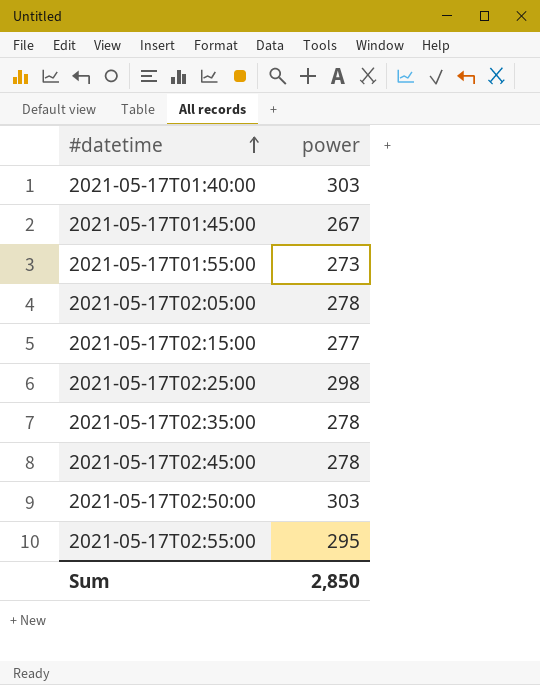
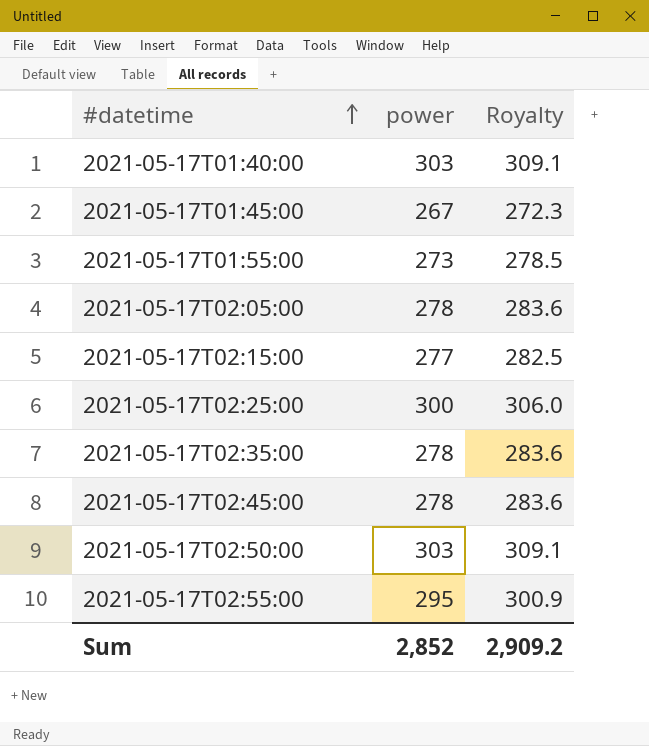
column Royalty | formula: none -> [power] * 1.02
2021-05-17T02:25:00 | power: 298 -> 300
Sum | power: 2,850 -> 2,852

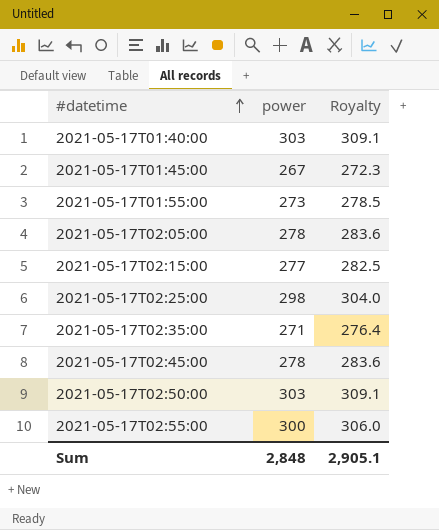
2021-05-17T02:25:00 | power: 300 -> 298
2021-05-17T02:25:00 | Royalty: 306.0 -> 304.0
2021-05-17T02:35:00 | power: 278 -> 271
2021-05-17T02:35:00 | Royalty: 283.6 -> 276.4
2021-05-17T02:55:00 | power: 295 -> 300
2021-05-17T02:55:00 | Royalty: 300.9 -> 306.0
Sum | power: 2,852 -> 2,848
Sum | Royalty: 2,909.2 -> 2,905.1

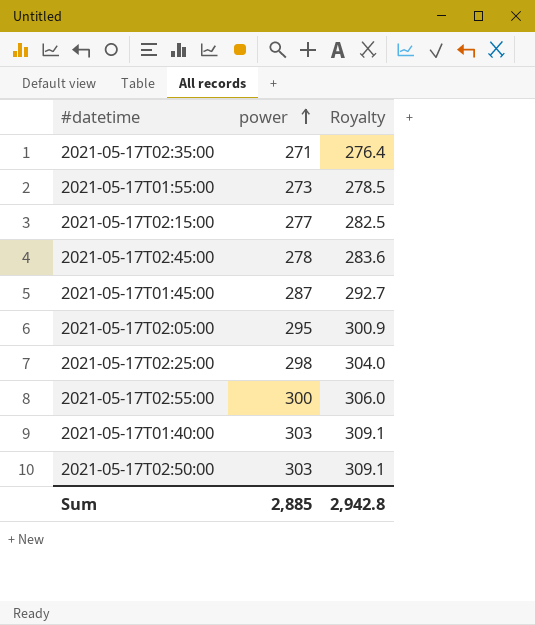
row order: #datetime ascending -> power ascending
2021-05-17T01:45:00 | power: 267 -> 287
2021-05-17T01:45:00 | Royalty: 272.3 -> 292.7
2021-05-17T02:05:00 | power: 278 -> 295
2021-05-17T02:05:00 | Royalty: 283.6 -> 300.9
Sum | power: 2,848 -> 2,885
Sum | Royalty: 2,905.1 -> 2,942.8

